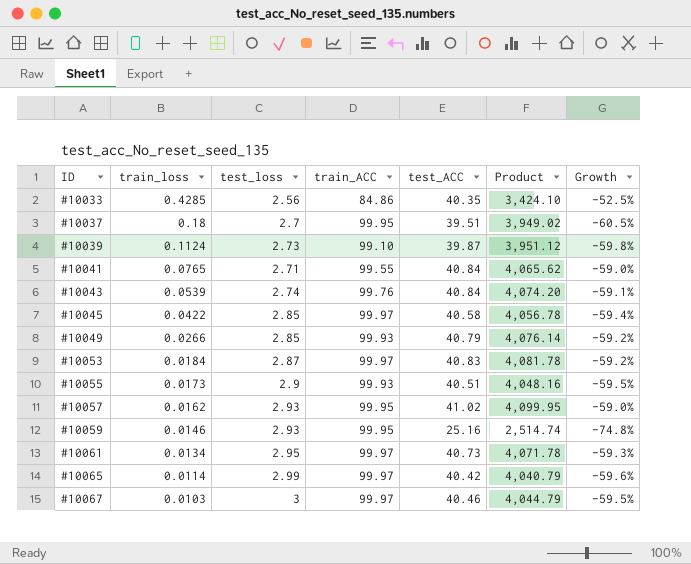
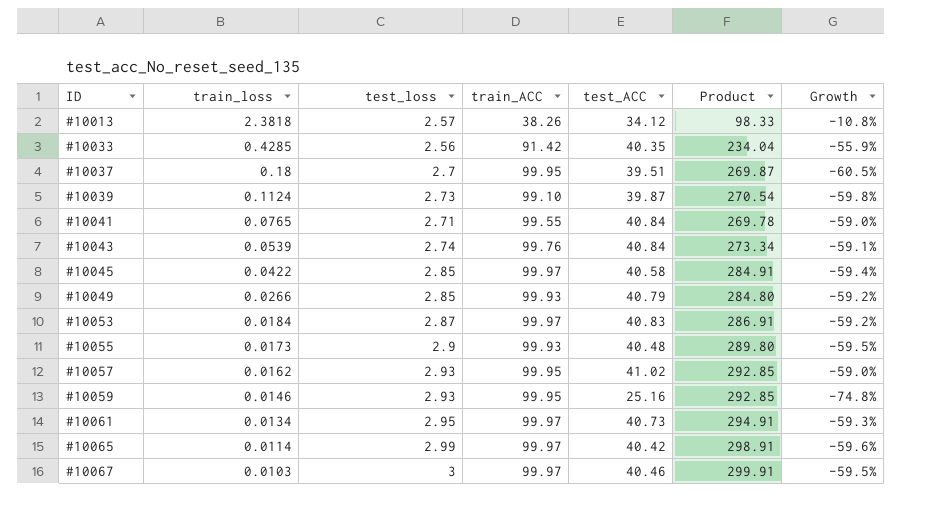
column Product | formula: [train_ACC] * [test_ACC] -> [test_loss] * [train_ACC]
row #10013: none -> 2.3818 | 2.57 | 38.26 | 34.12 | 98.33 | -10.8%
#10033 | train_ACC: 84.86 -> 91.42
#10033 | Growth: -52.5% -> -55.9%
#10055 | test_ACC: 40.51 -> 40.48

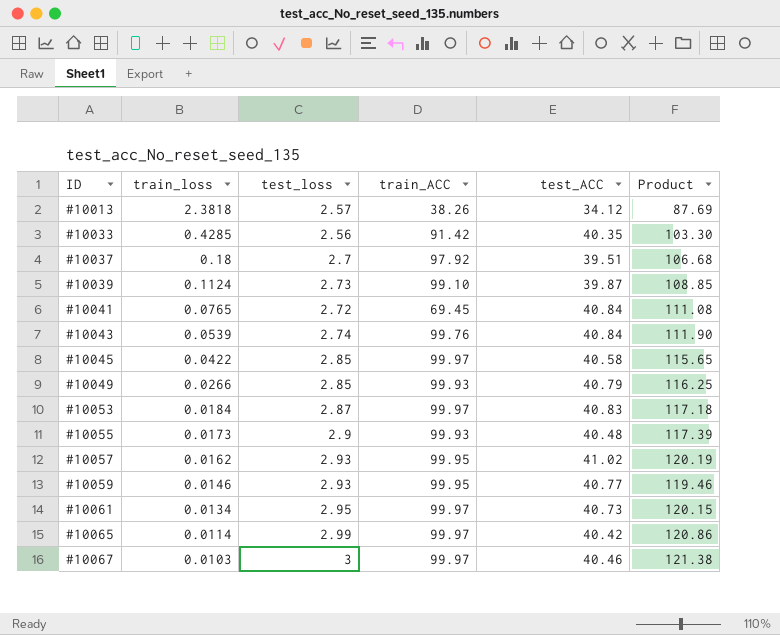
column Growth | formula: ([test_ACC] - [train_ACC]) / [train_ACC] -> none
column Product | formula: [test_loss] * [train_ACC] -> [test_loss] * [test_ACC]
#10037 | train_ACC: 99.95 -> 97.92
#10041 | test_loss: 2.71 -> 2.72
#10041 | train_ACC: 99.55 -> 69.45
#10059 | test_ACC: 25.16 -> 40.77

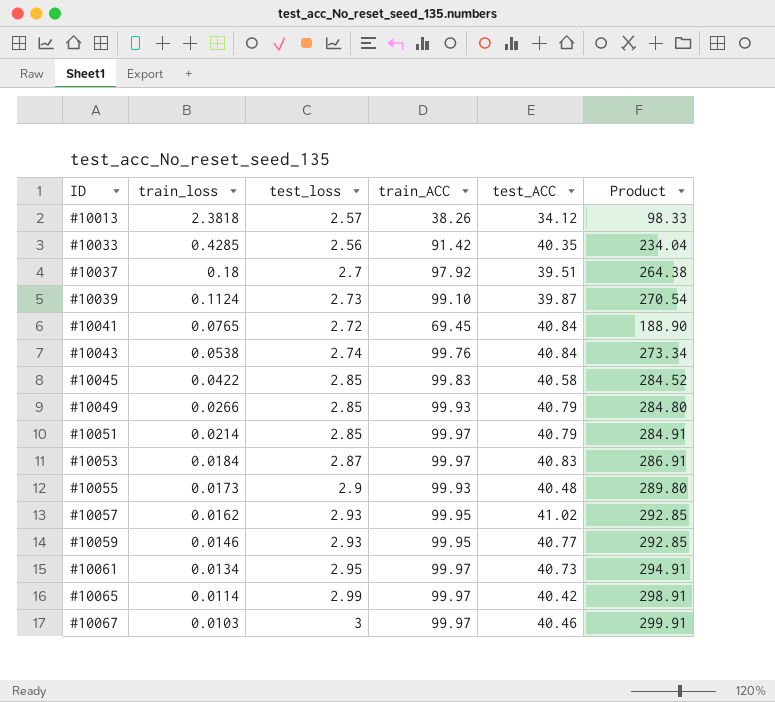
column Product | formula: [test_loss] * [test_ACC] -> [test_loss] * [train_ACC]
#10043 | train_loss: 0.0539 -> 0.0538
#10045 | train_ACC: 99.97 -> 99.83
row #10051: none -> 0.0214 | 2.85 | 99.97 | 40.79 | 284.91

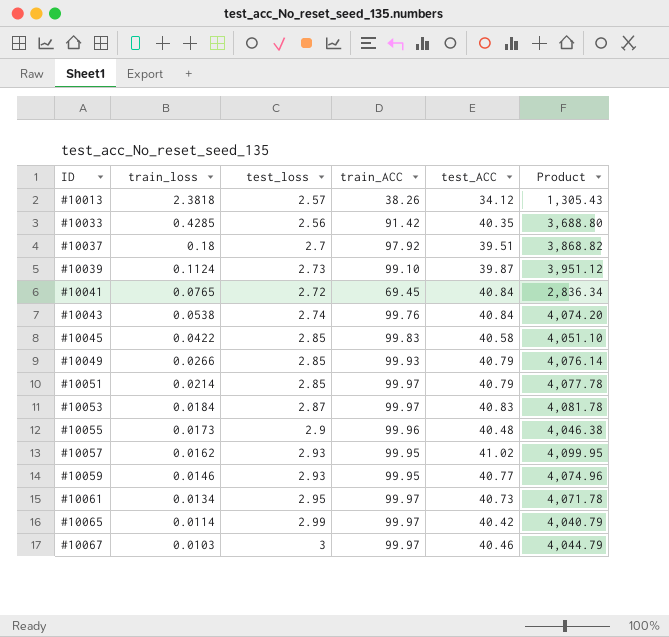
column Product | formula: [test_loss] * [train_ACC] -> [train_ACC] * [test_ACC]
#10055 | train_ACC: 99.93 -> 99.96

